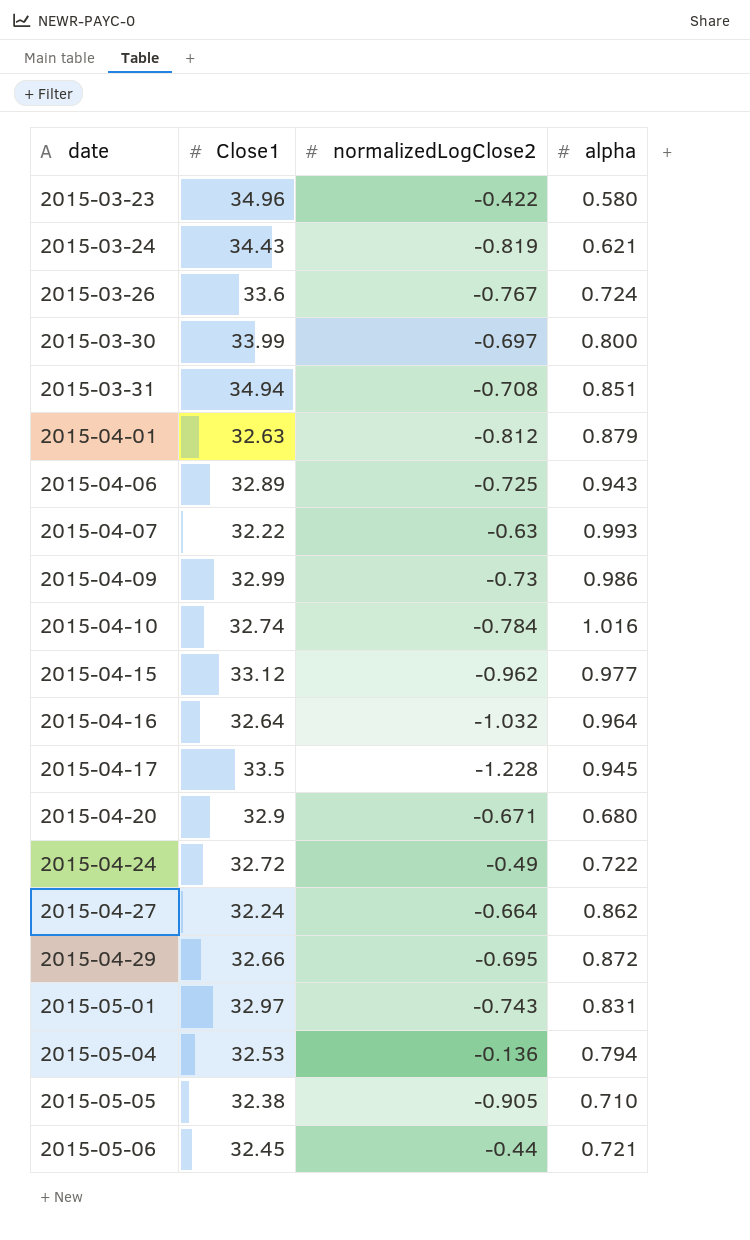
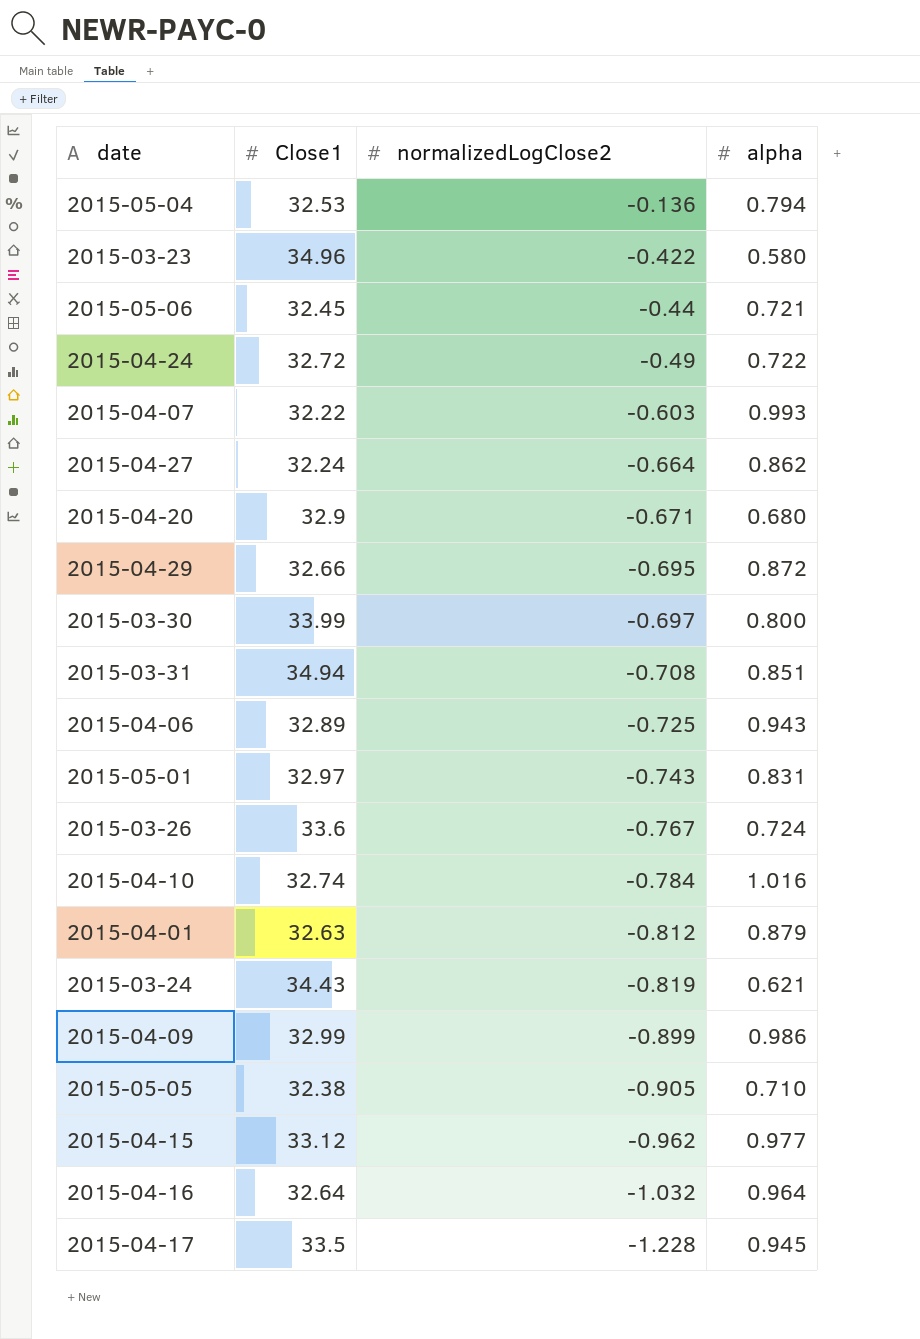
row order: date ascending -> normalizedLogClose2 descending
2015-04-07 | normalizedLogClose2: -0.63 -> -0.603
2015-04-09 | normalizedLogClose2: -0.73 -> -0.899

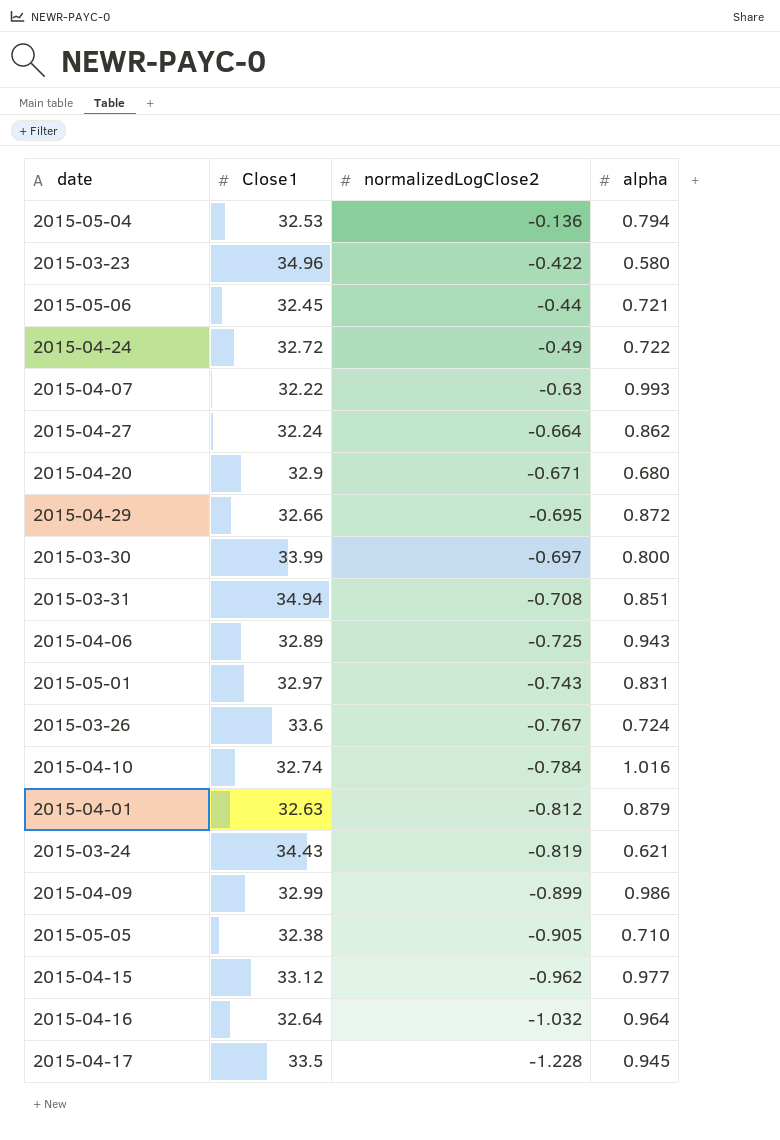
2015-04-07 | normalizedLogClose2: -0.603 -> -0.63

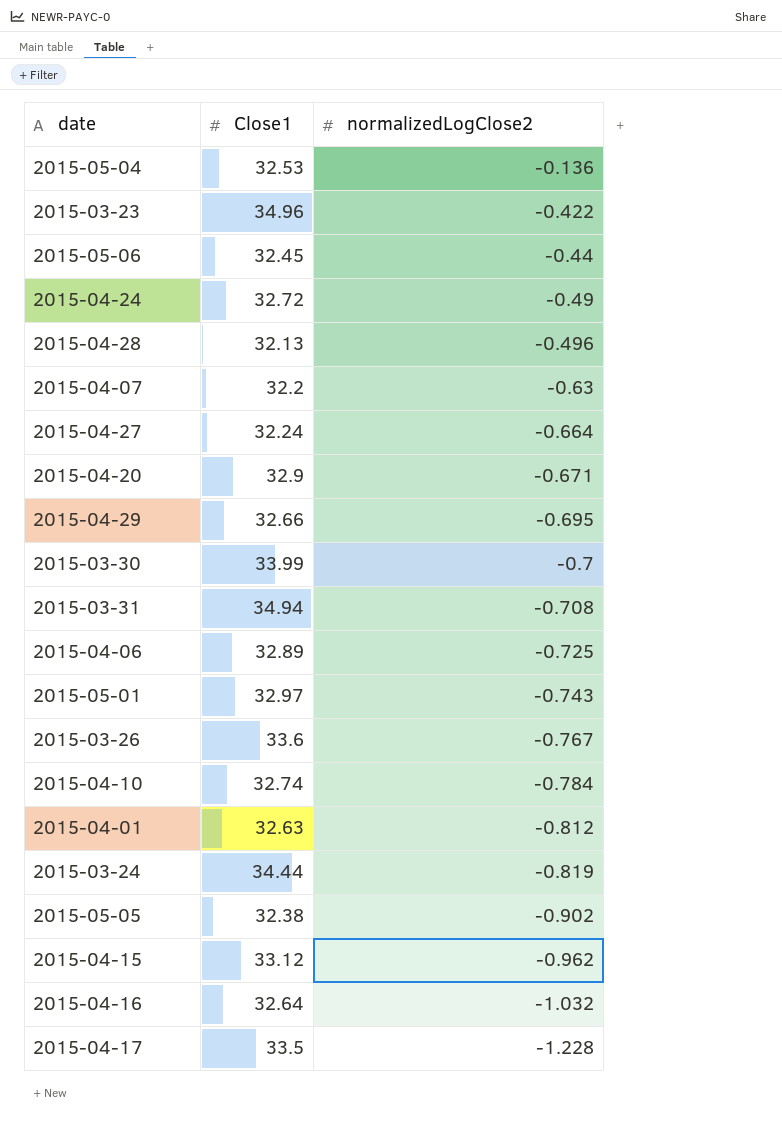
column alpha | position: 4 -> none
row 2015-04-09: 32.99 | -0.899 | 0.986 -> none
row 2015-04-28: none -> 32.13 | -0.496
2015-04-07 | Close1: 32.22 -> 32.2
2015-03-30 | normalizedLogClose2: -0.697 -> -0.7
2015-03-24 | Close1: 34.43 -> 34.44
2015-05-05 | normalizedLogClose2: -0.905 -> -0.902

